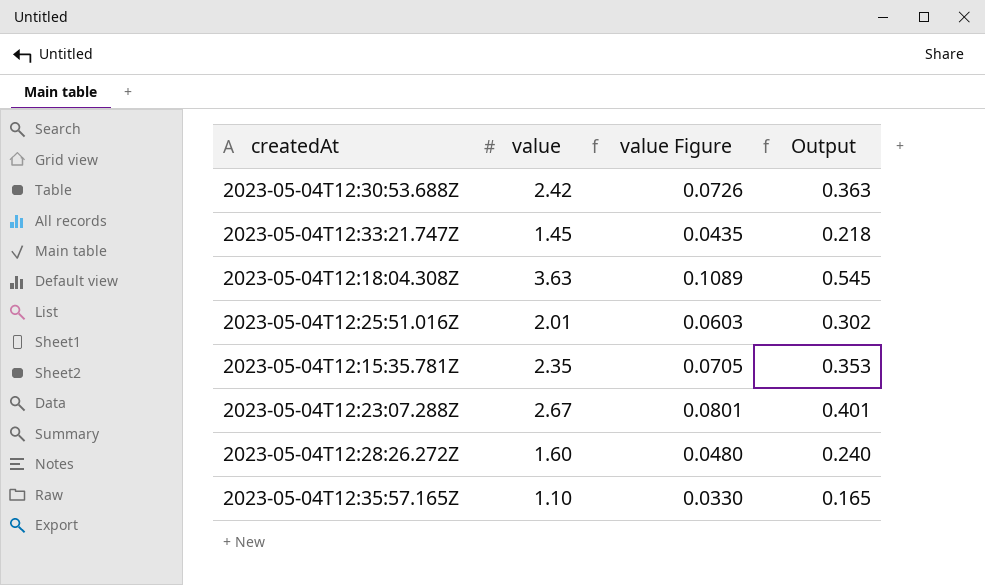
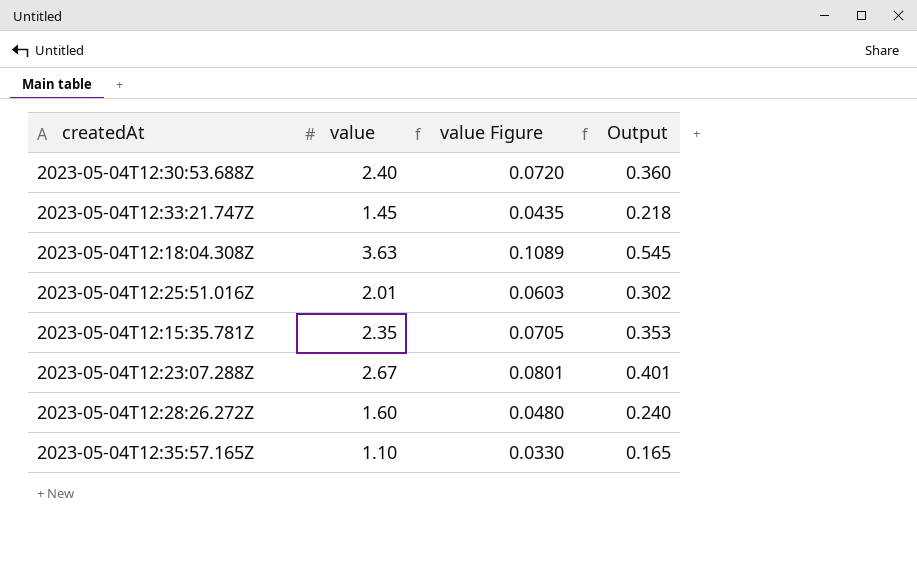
2023-05-04T12:30:53.688Z | value: 2.42 -> 2.40
2023-05-04T12:30:53.688Z | value Figure: 0.0726 -> 0.0720
2023-05-04T12:30:53.688Z | Output: 0.363 -> 0.360

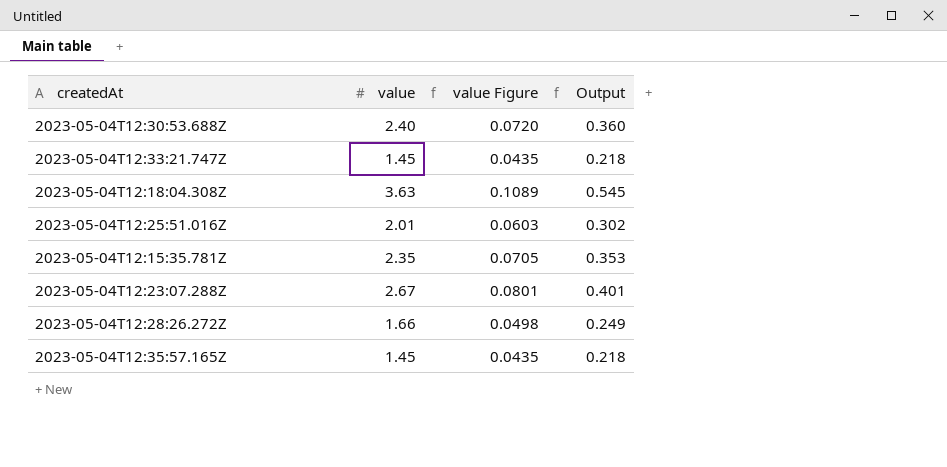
2023-05-04T12:28:26.272Z | value: 1.60 -> 1.66
2023-05-04T12:28:26.272Z | value Figure: 0.0480 -> 0.0498
2023-05-04T12:28:26.272Z | Output: 0.240 -> 0.249
2023-05-04T12:35:57.165Z | value: 1.10 -> 1.45
2023-05-04T12:35:57.165Z | value Figure: 0.0330 -> 0.0435
2023-05-04T12:35:57.165Z | Output: 0.165 -> 0.218

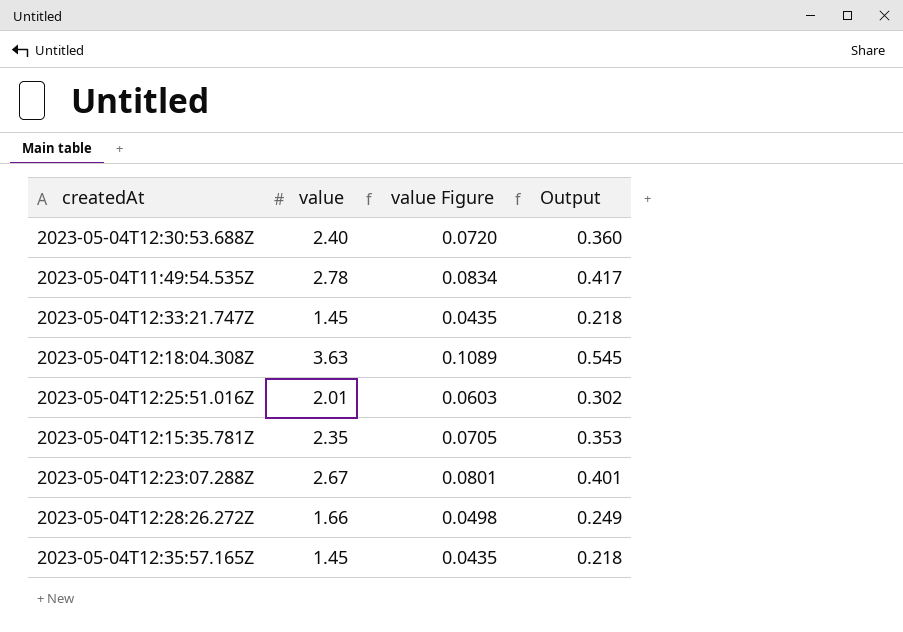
row 2023-05-04T11:49:54.535Z: none -> 2.78 | 0.0834 | 0.417

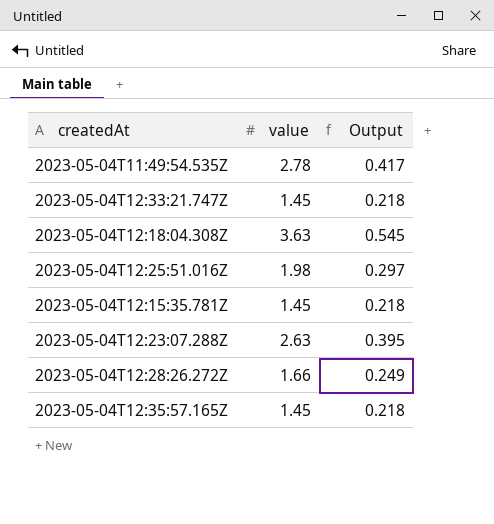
column value Figure | formula: [value] * 0.03 -> none
row 2023-05-04T12:30:53.688Z: 2.40 | 0.0720 | 0.360 -> none
2023-05-04T12:25:51.016Z | value: 2.01 -> 1.98
2023-05-04T12:25:51.016Z | Output: 0.302 -> 0.297
2023-05-04T12:15:35.781Z | value: 2.35 -> 1.45
2023-05-04T12:15:35.781Z | Output: 0.353 -> 0.218
2023-05-04T12:23:07.288Z | value: 2.67 -> 2.63
2023-05-04T12:23:07.288Z | Output: 0.401 -> 0.395

